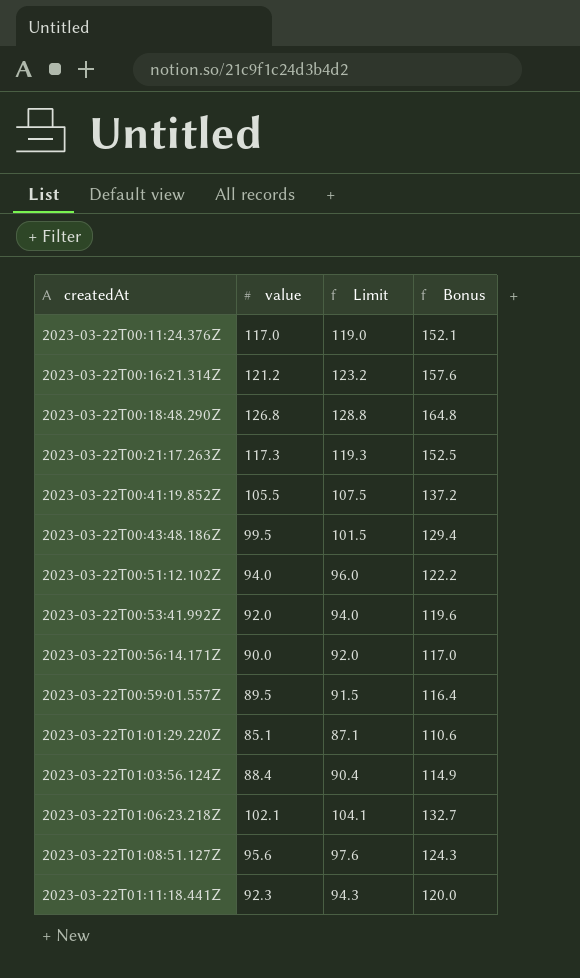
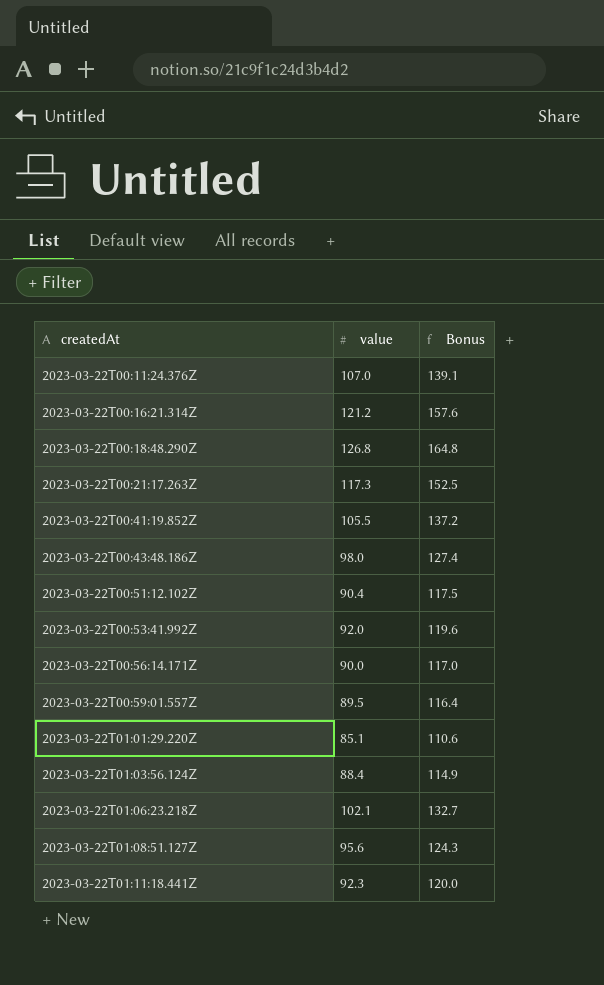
column Limit | formula: [value] + 2 -> none
2023-03-22T00:11:24.376Z | value: 117.0 -> 107.0
2023-03-22T00:11:24.376Z | Bonus: 152.1 -> 139.1
2023-03-22T00:43:48.186Z | value: 99.5 -> 98.0
2023-03-22T00:43:48.186Z | Bonus: 129.4 -> 127.4
2023-03-22T00:51:12.102Z | value: 94.0 -> 90.4
2023-03-22T00:51:12.102Z | Bonus: 122.2 -> 117.5

